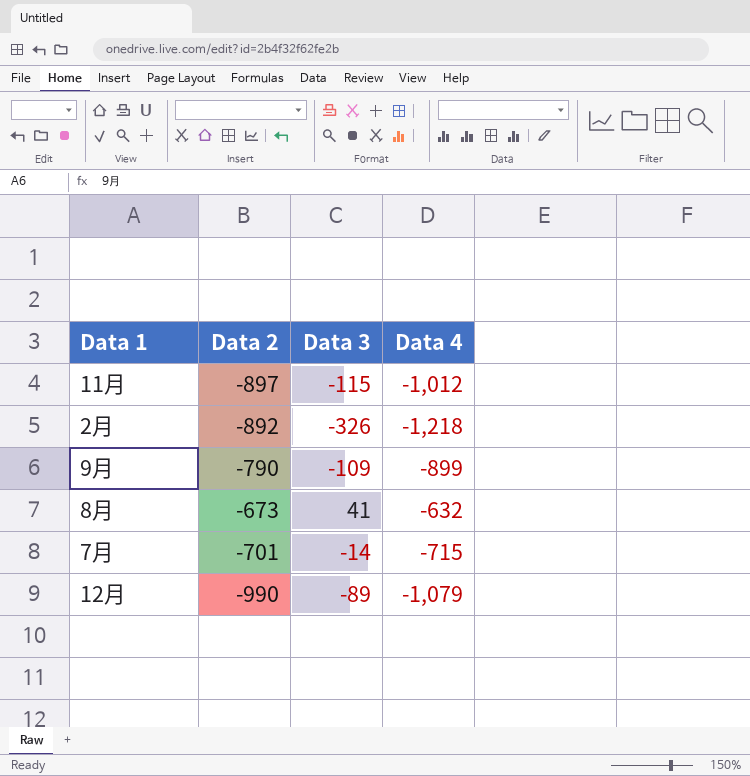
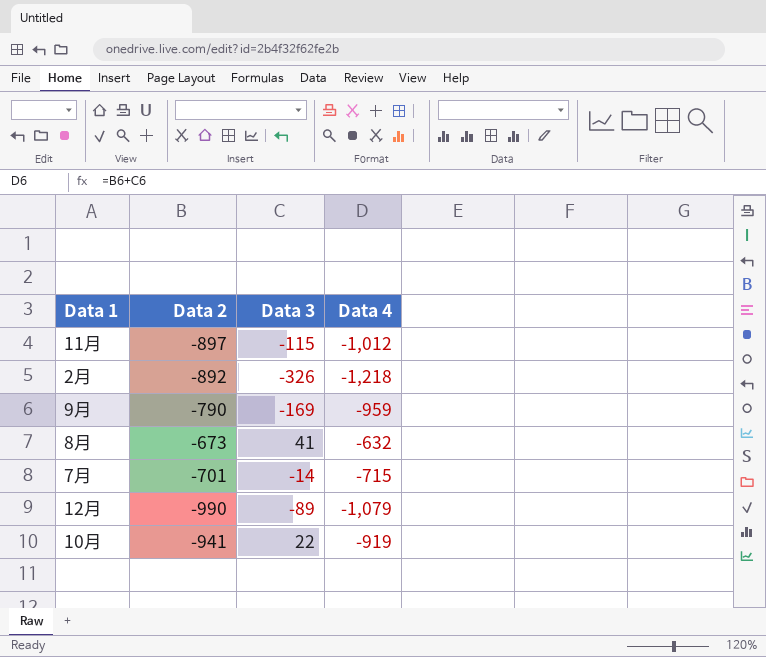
9月 | Data 3: -109 -> -169
9月 | Data 4: -899 -> -959
row 10月: none -> -941 | 22 | -919

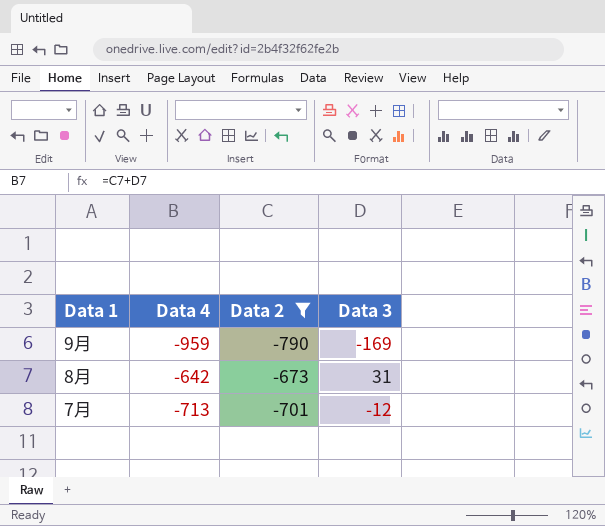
filter: none -> Data 2 >= -790
column Data 4 | position: 4 -> 2
8月 | Data 4: -632 -> -642
8月 | Data 3: 41 -> 31
7月 | Data 4: -715 -> -713
7月 | Data 3: -14 -> -12

